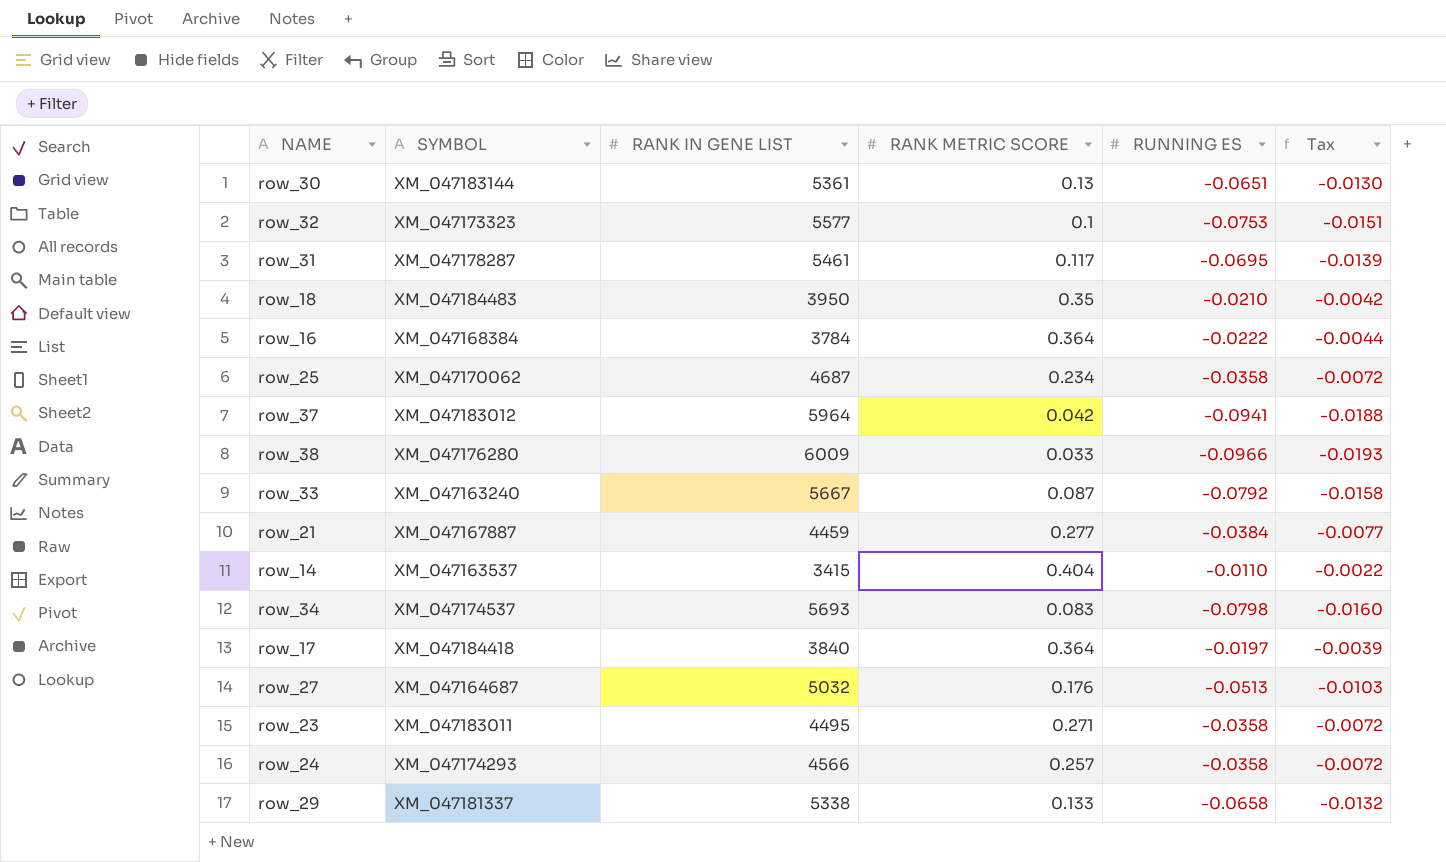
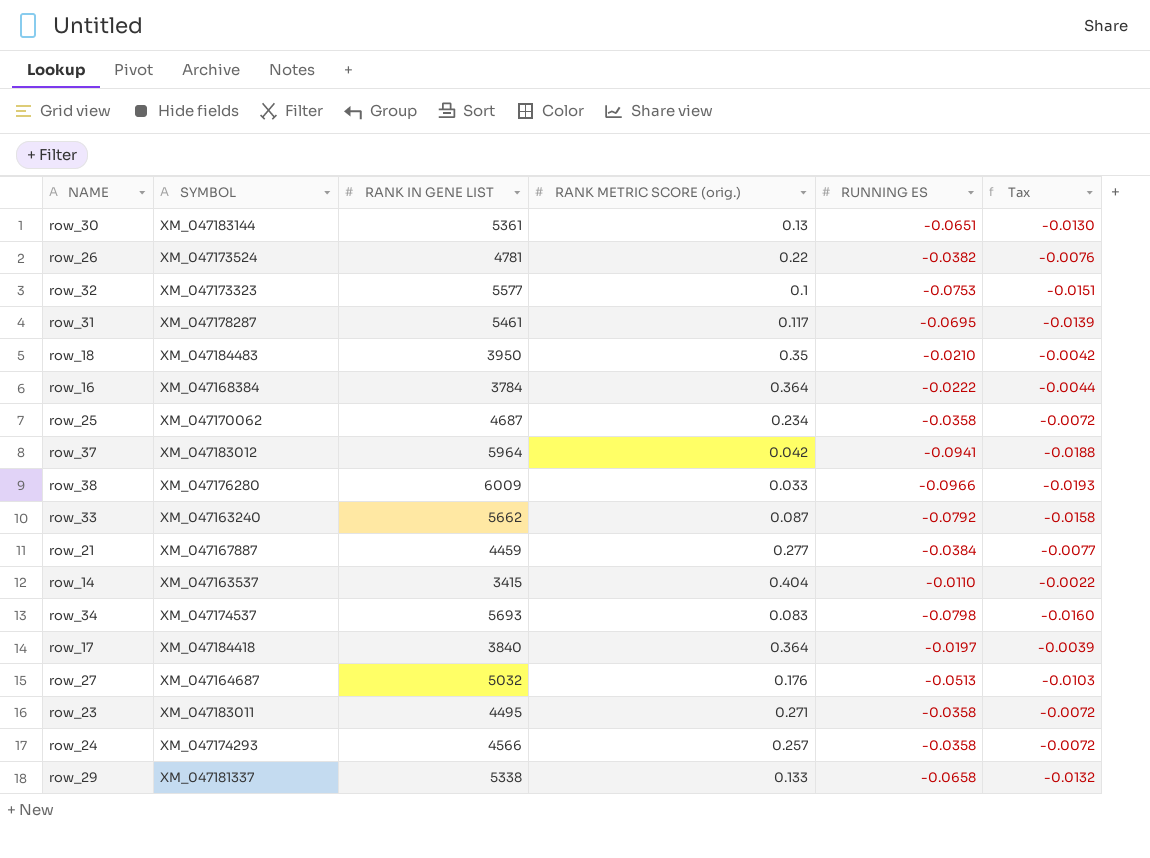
column name: RANK METRIC SCORE -> RANK METRIC SCORE (orig.)
row row_26: none -> XM_047173524 | 4781 | 0.22 | -0.0382 | -0.0076
row_33 | RANK IN GENE LIST: 5667 -> 5662

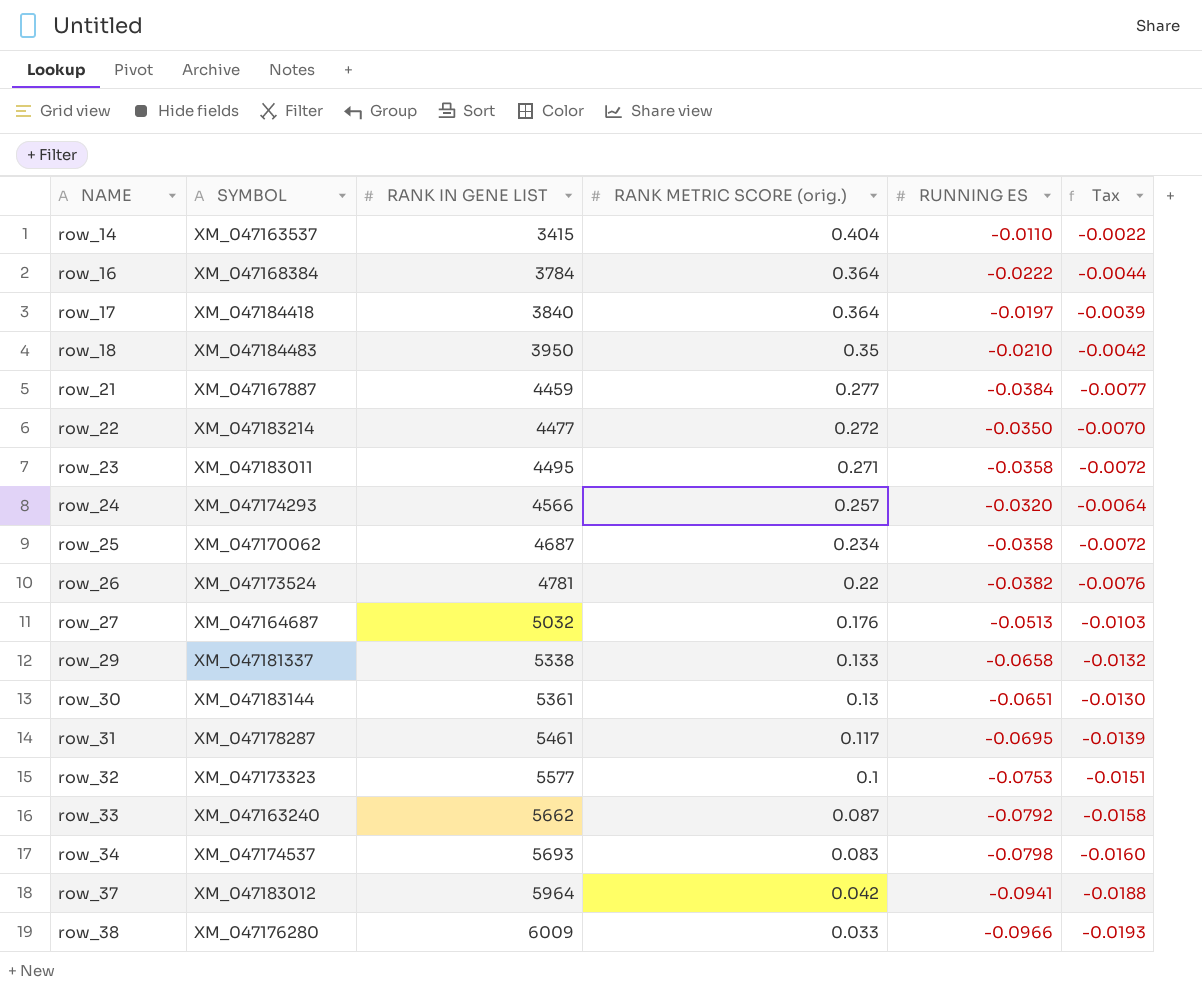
row order: none -> NAME ascending
row row_22: none -> XM_047183214 | 4477 | 0.272 | -0.0350 | -0.0070
row_24 | RUNNING ES: -0.0358 -> -0.0320
row_24 | Tax: -0.0072 -> -0.0064

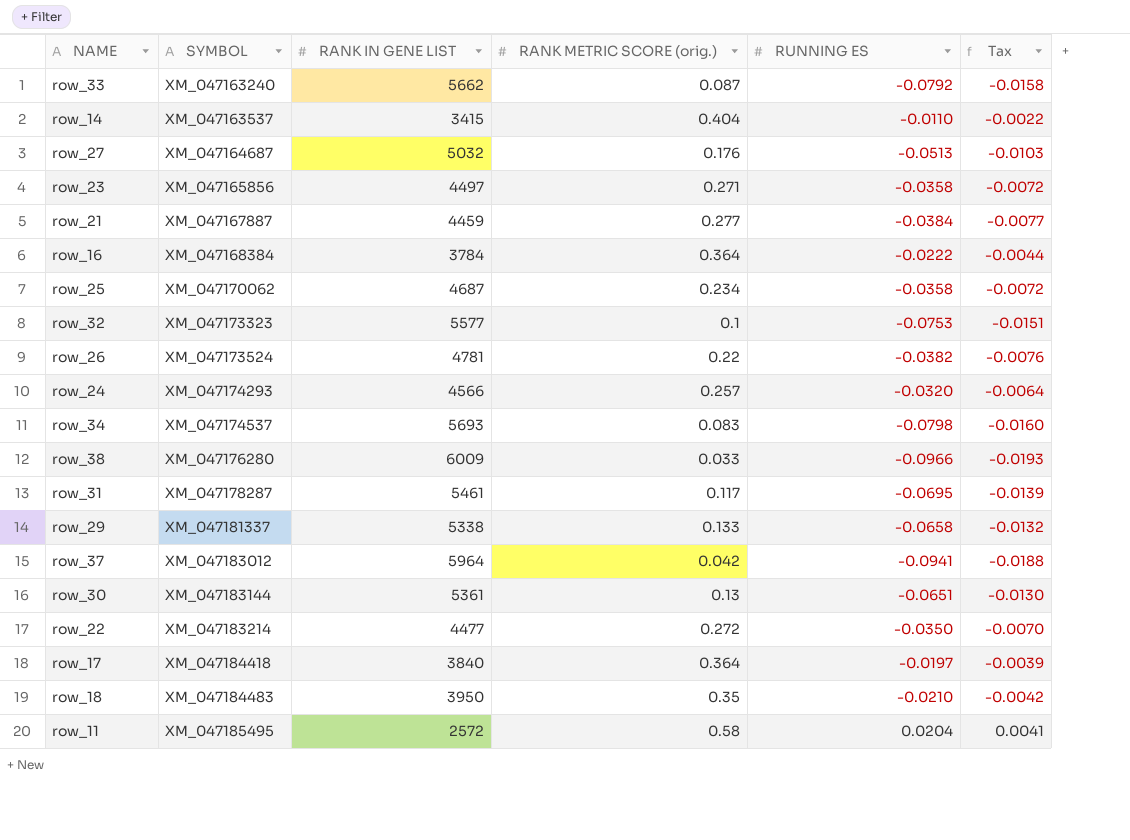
row order: NAME ascending -> SYMBOL ascending
row_23 | SYMBOL: XM_047183011 -> XM_047165856
row_23 | RANK IN GENE LIST: 4495 -> 4497
row row_11: none -> XM_047185495 | 2572 | 0.58 | 0.0204 | 0.0041

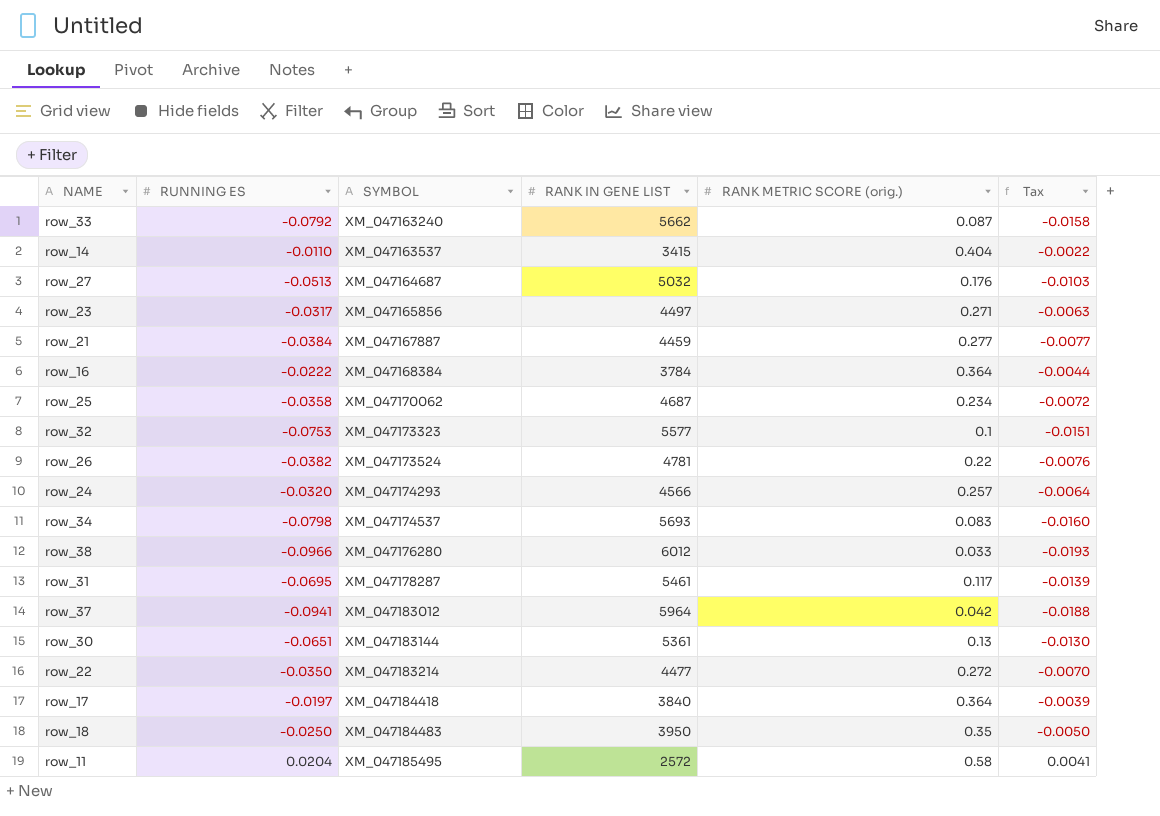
column RUNNING ES | position: 5 -> 2
row row_29: XM_047181337 | 5338 | 0.133 | -0.0658 | -0.0132 -> none
row_23 | RUNNING ES: -0.0358 -> -0.0317
row_23 | Tax: -0.0072 -> -0.0063
row_38 | RANK IN GENE LIST: 6009 -> 6012
row_18 | RUNNING ES: -0.0210 -> -0.0250
row_18 | Tax: -0.0042 -> -0.0050

